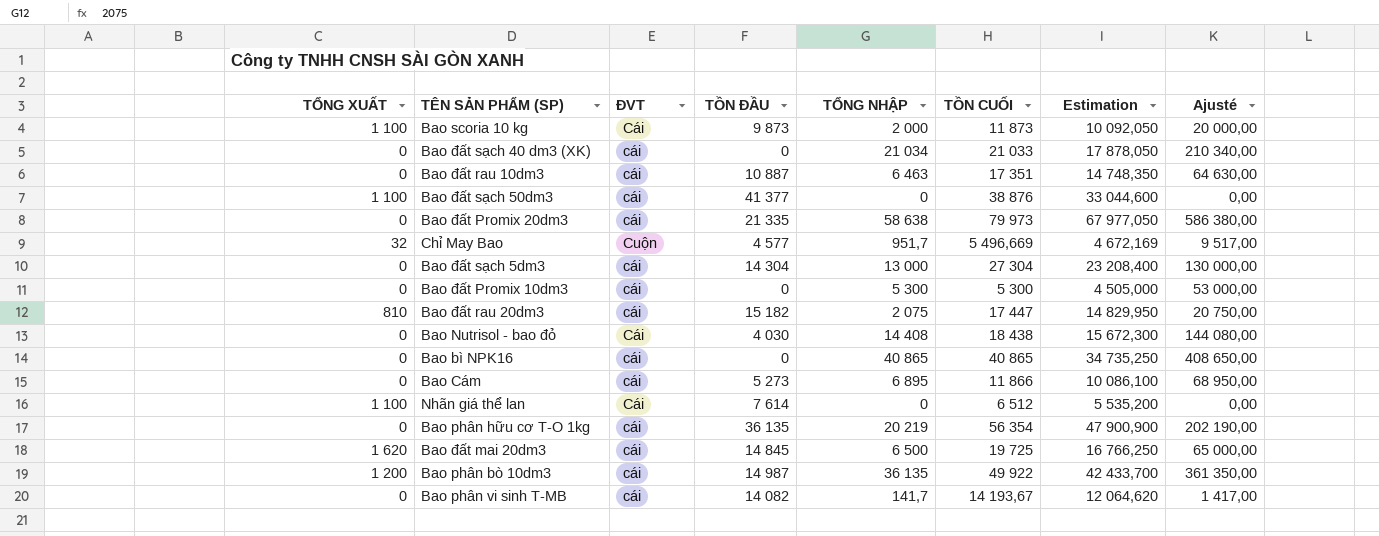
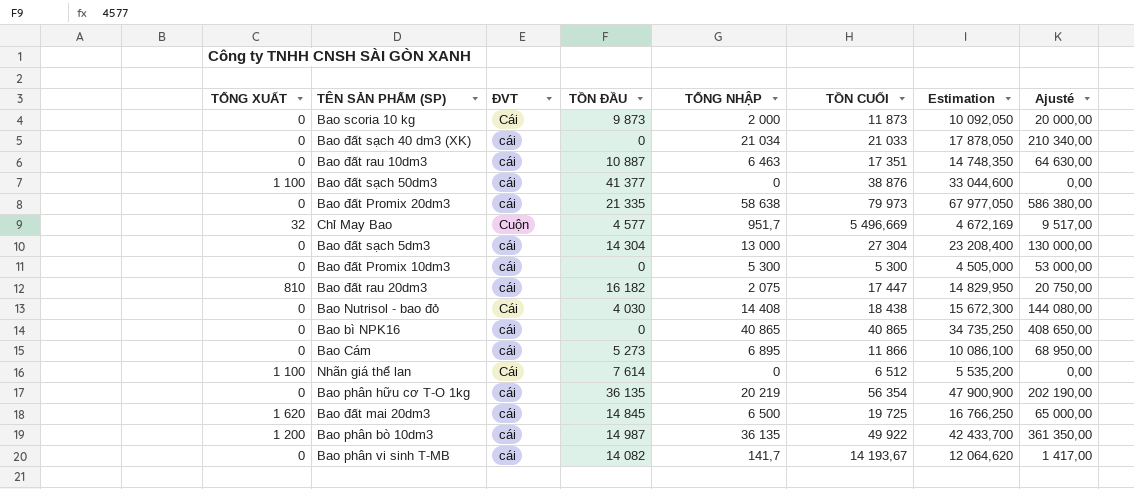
Bao scoria 10 kg | TỔNG XUẤT: 1 100 -> 0
Bao đất rau 20dm3 | TỒN ĐẦU: 15 182 -> 16 182

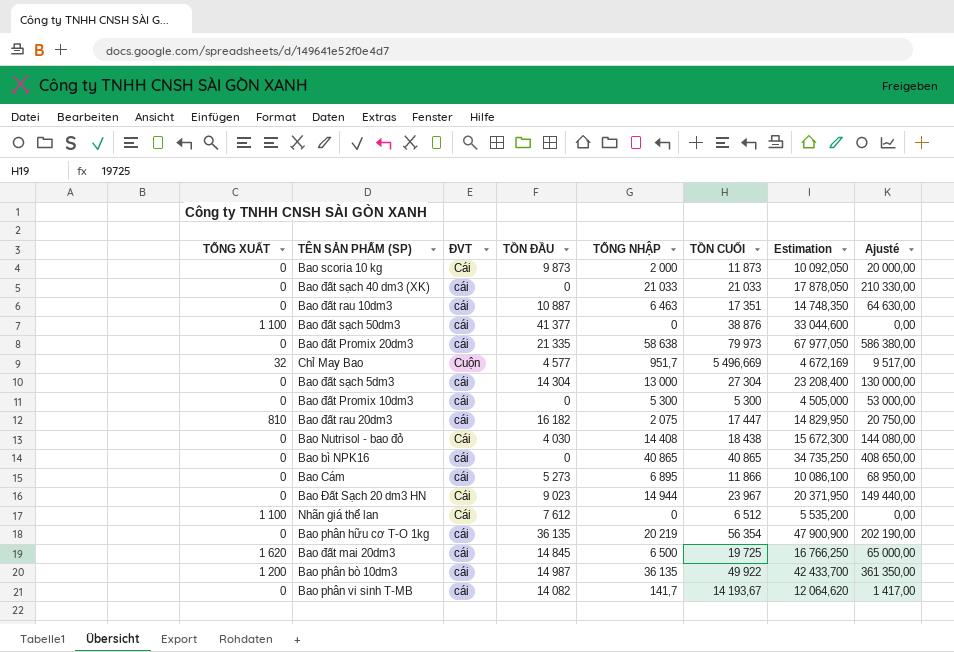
Bao đất sạch 40 dm3 (XK) | TỔNG NHẬP: 21 034 -> 21 033
Bao đất sạch 40 dm3 (XK) | Ajusté: 210 340,00 -> 210 330,00
row Bao Đất Sạch 20 dm3 HN: none -> 0 | Cái | 9 023 | 14 944 | 23 967 | 20 371,950 | 149 440,00
Nhãn giá thể lan | TỒN ĐẦU: 7 614 -> 7 612

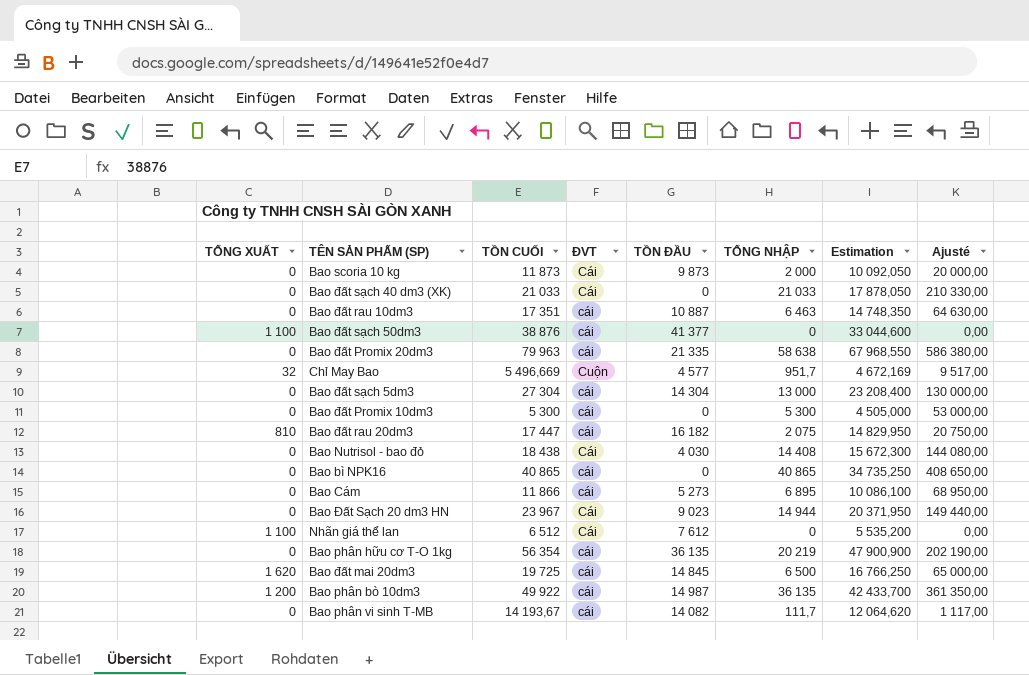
column TỒN CUỐI | position: 6 -> 3
Bao đất sạch 40 dm3 (XK) | ĐVT: cái -> Cái
Bao đất Promix 20dm3 | TỒN CUỐI: 79 973 -> 79 963
Bao đất Promix 20dm3 | Estimation: 67 977,050 -> 67 968,550
Bao phân vi sinh T-MB | TỔNG NHẬP: 141,7 -> 111,7
Bao phân vi sinh T-MB | Ajusté: 1 417,00 -> 1 117,00

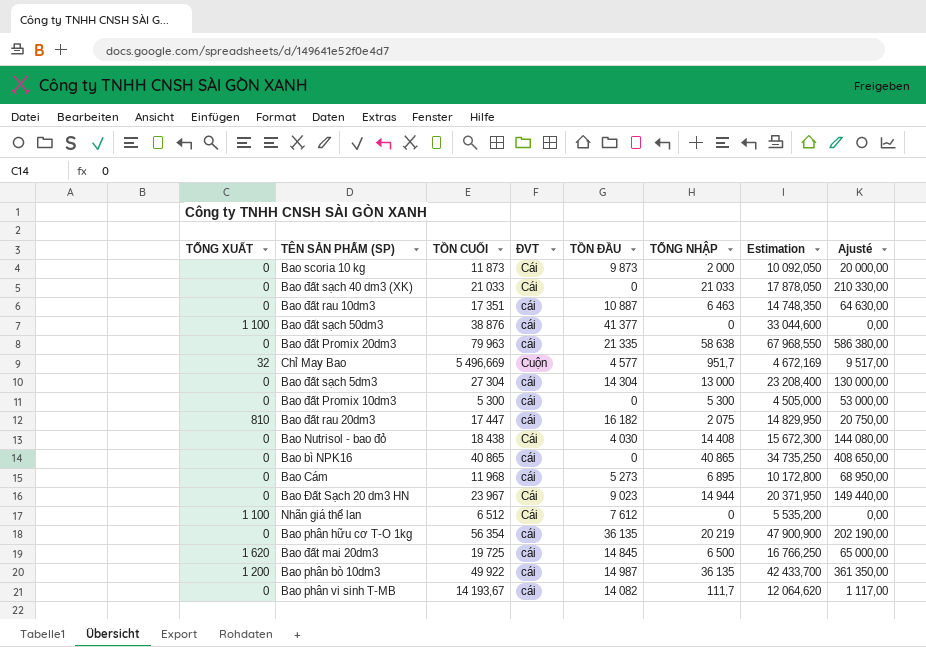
Bao Cám | TỒN CUỐI: 11 866 -> 11 968
Bao Cám | Estimation: 10 086,100 -> 10 172,800

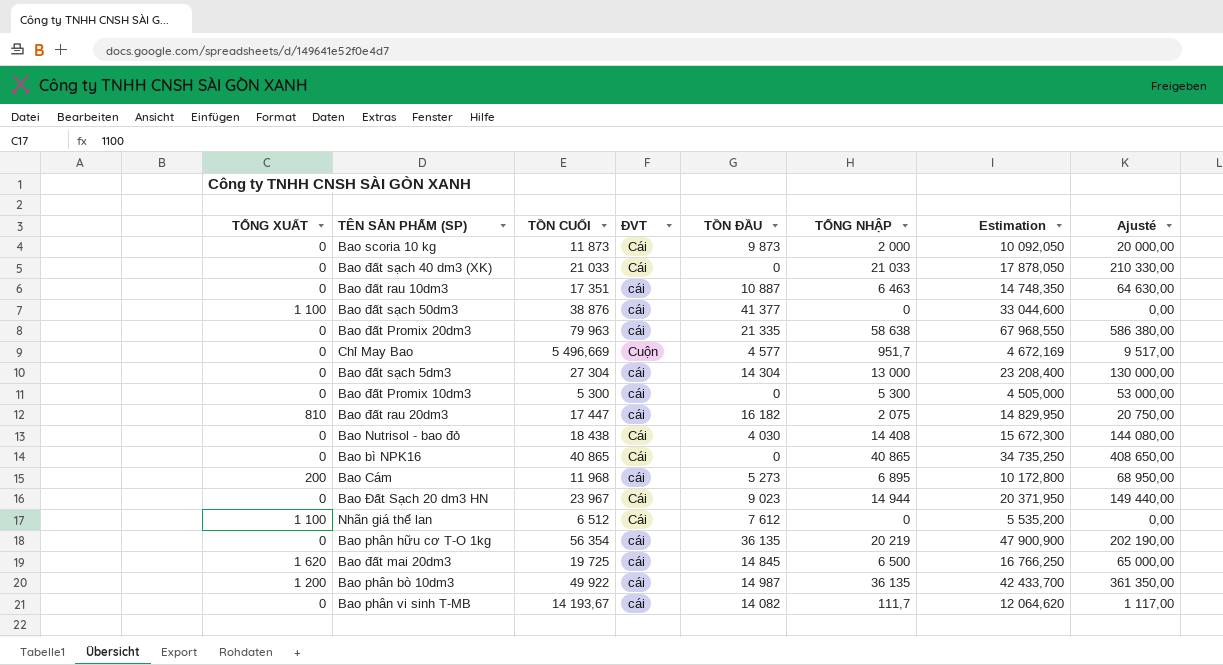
Chỉ May Bao | TỔNG XUẤT: 32 -> 0
Bao bì NPK16 | ĐVT: cái -> Cái
Bao Cám | TỔNG XUẤT: 0 -> 200

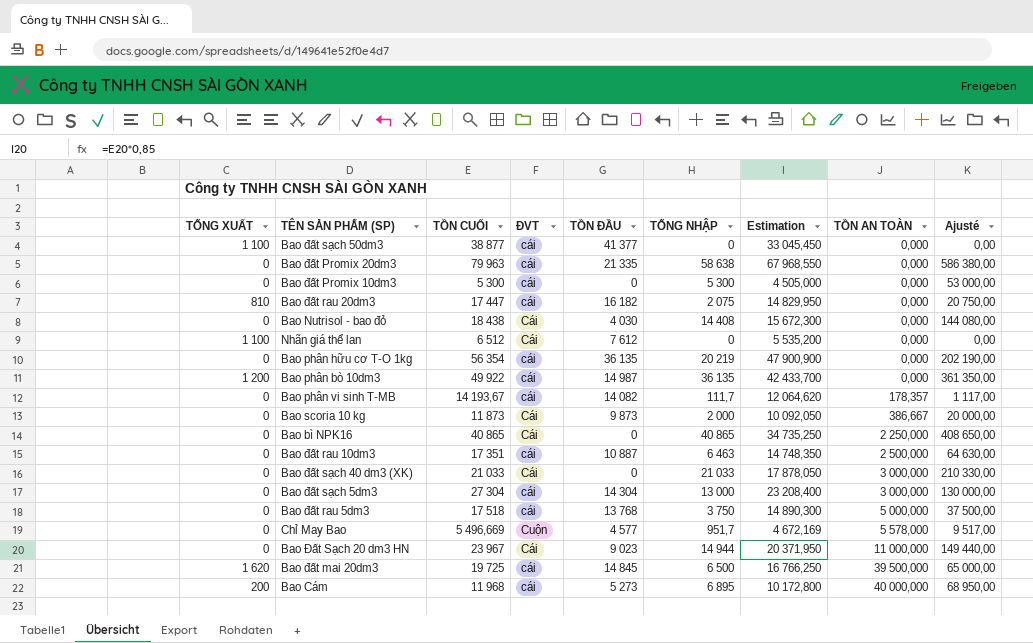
row order: none -> TỒN AN TOÀN ascending
column TỒN AN TOÀN | position: none -> 8
Bao đất sạch 50dm3 | TỒN CUỐI: 38 876 -> 38 877
Bao đất sạch 50dm3 | Estimation: 33 044,600 -> 33 045,450
row Bao đất rau 5dm3: none -> 0 | 17 518 | cái | 13 768 | 3 750 | 14 890,300 | 5 000,000 | 37 500,00

